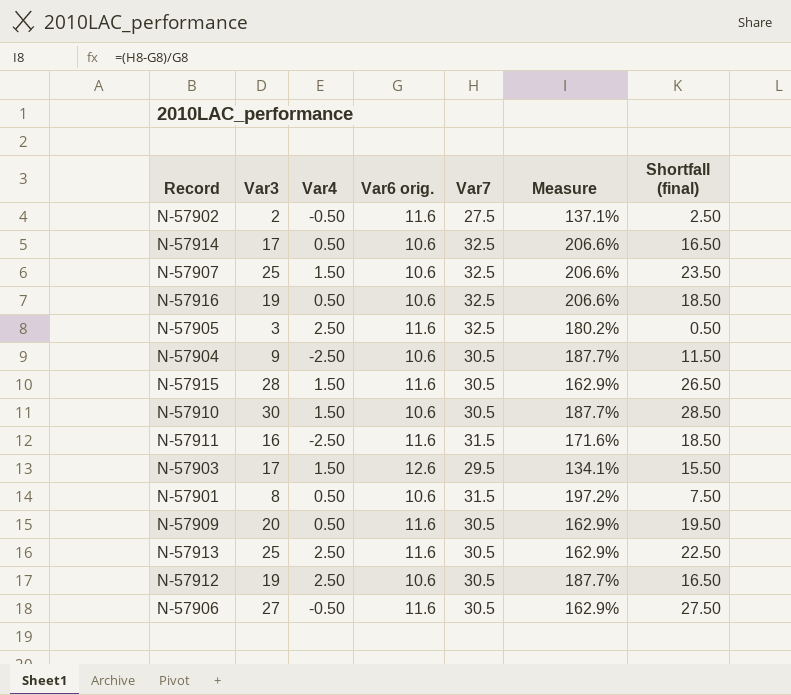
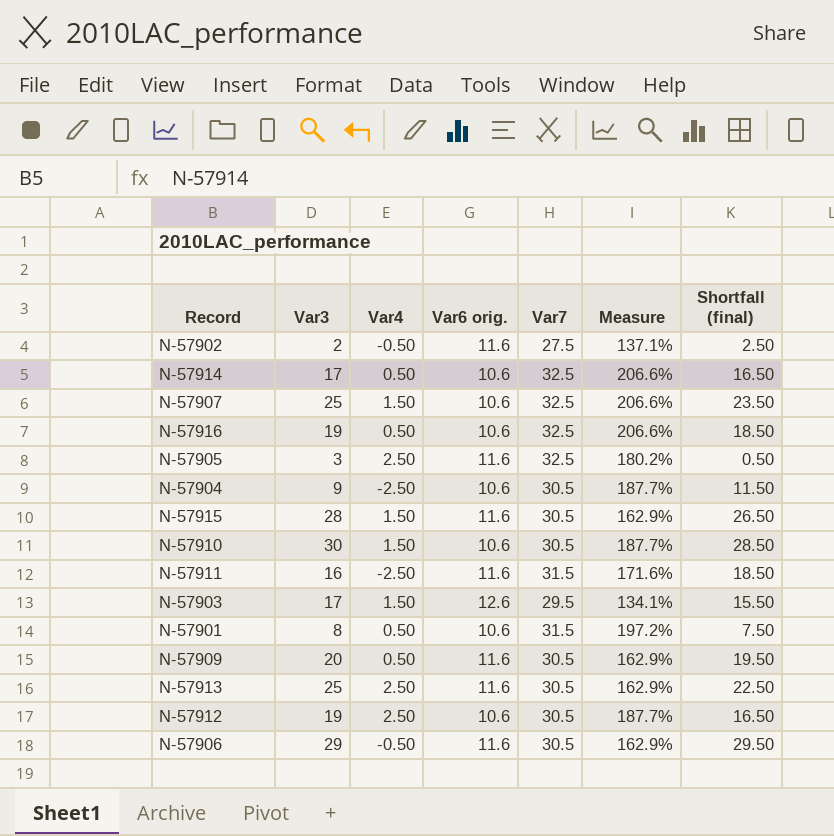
N-57906 | Var3: 27 -> 29
N-57906 | Shortfall (final): 27.50 -> 29.50

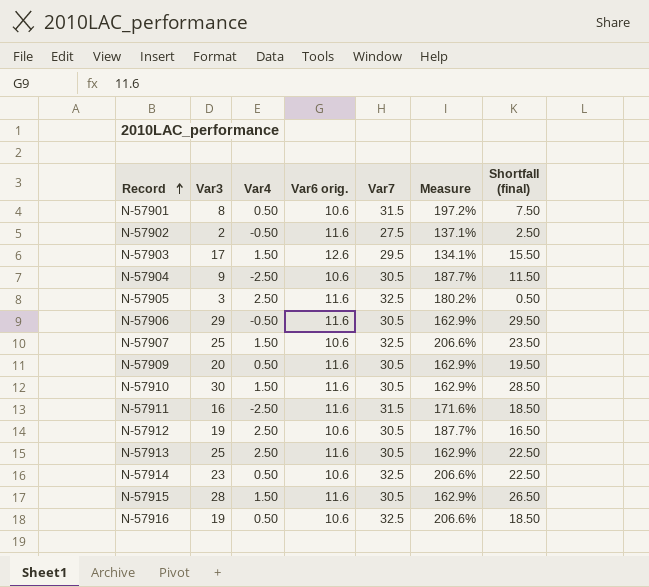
row order: none -> Record ascending
N-57910 | Var6 orig.: 10.6 -> 11.6
N-57910 | Measure: 187.7% -> 162.9%
N-57914 | Var3: 17 -> 23
N-57914 | Shortfall (final): 16.50 -> 22.50

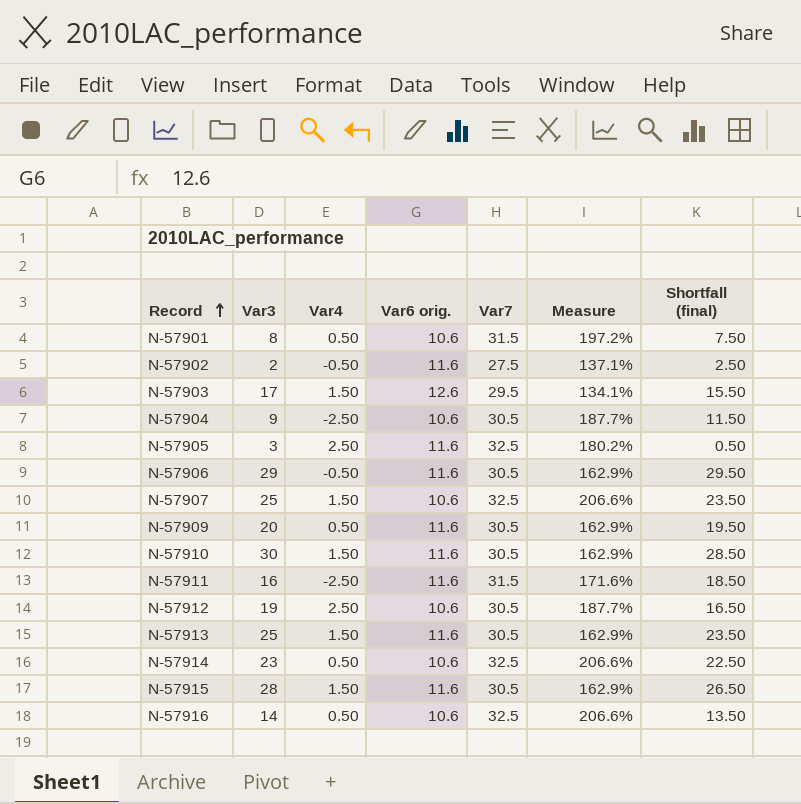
N-57913 | Var4: 2.50 -> 1.50
N-57913 | Shortfall (final): 22.50 -> 23.50
N-57916 | Var3: 19 -> 14
N-57916 | Shortfall (final): 18.50 -> 13.50

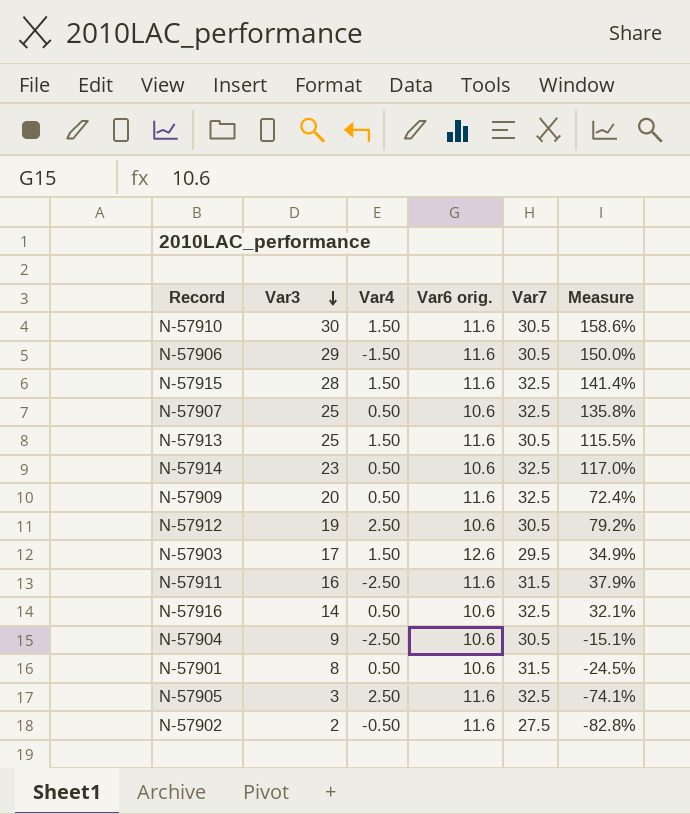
row order: Record ascending -> Var3 descending
column Shortfall (final) | formula: [Var3] - [Var4] -> none
column Measure | formula: ([Var7] - [Var6 orig.]) / [Var6 orig.] -> ([Var3] - [Var6 orig.]) / [Var6 orig.]
N-57906 | Var4: -0.50 -> -1.50
N-57915 | Var7: 30.5 -> 32.5
N-57907 | Var4: 1.50 -> 0.50
N-57909 | Var7: 30.5 -> 32.5

